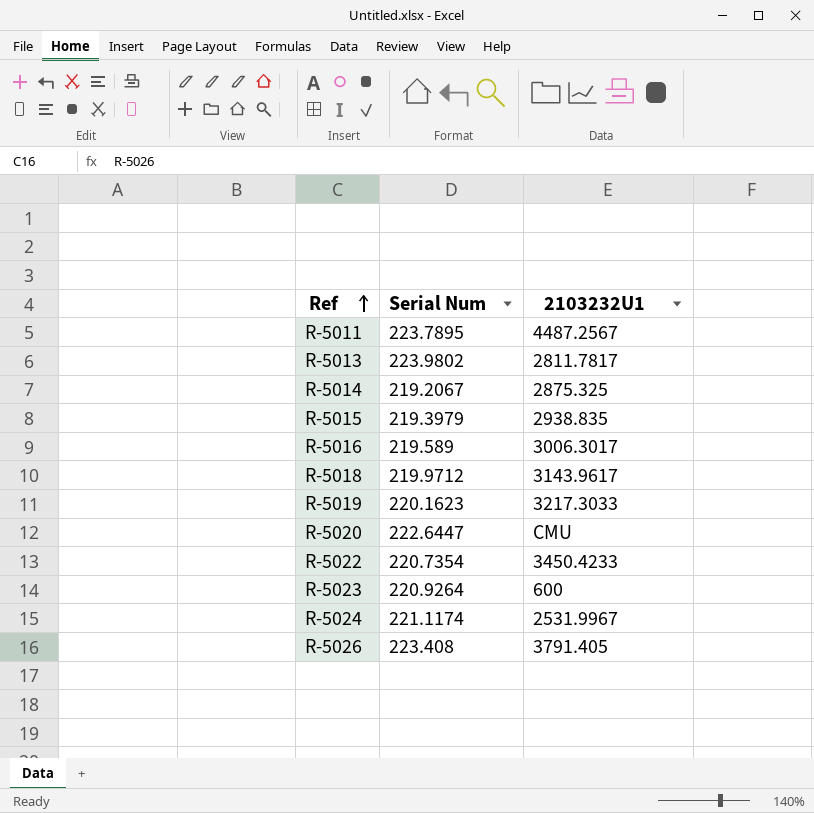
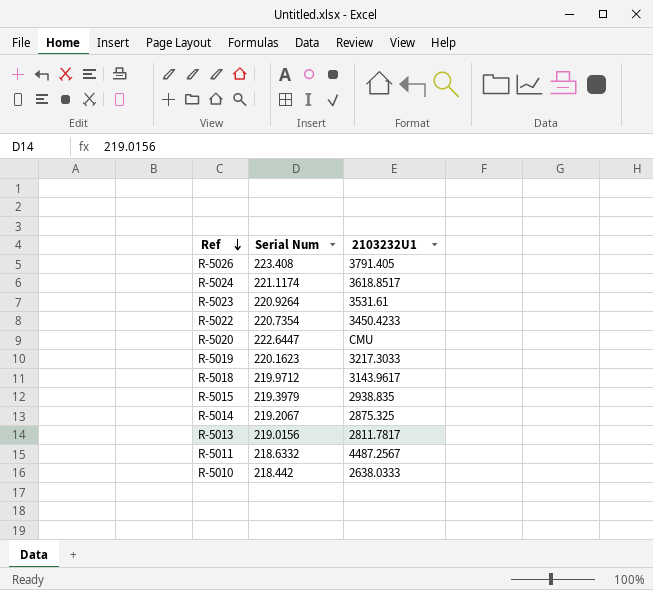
row order: Ref ascending -> Ref descending
row R-5016: 219.589 | 3006.3017 -> none
R-5024 | 2103232U1: 2531.9967 -> 3618.8517
R-5023 | 2103232U1: 600 -> 3531.61
R-5013 | Serial Num: 223.9802 -> 219.0156
R-5011 | Serial Num: 223.7895 -> 218.6332
row R-5010: none -> 218.442 | 2638.0333

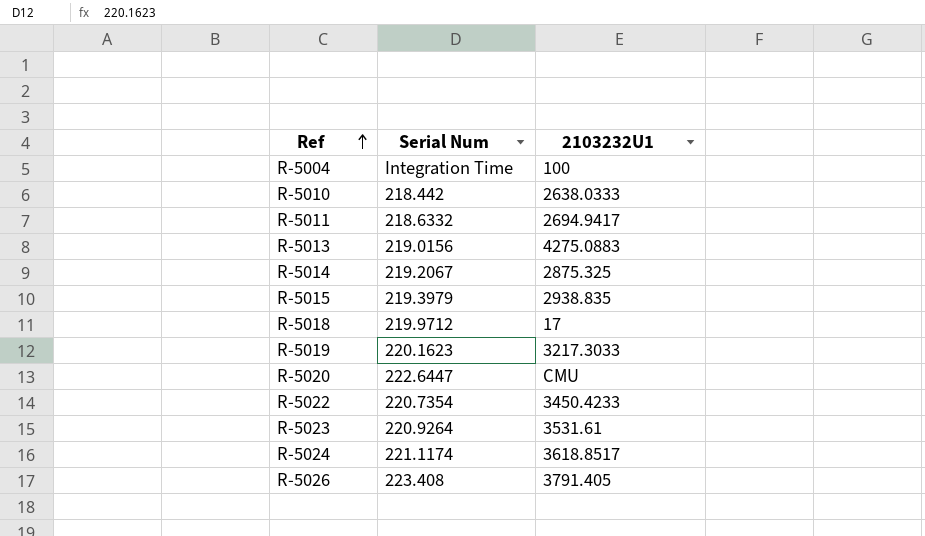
row order: Ref descending -> Ref ascending
row R-5004: none -> Integration Time | 100
R-5011 | 2103232U1: 4487.2567 -> 2694.9417
R-5013 | 2103232U1: 2811.7817 -> 4275.0883
R-5018 | 2103232U1: 3143.9617 -> 17

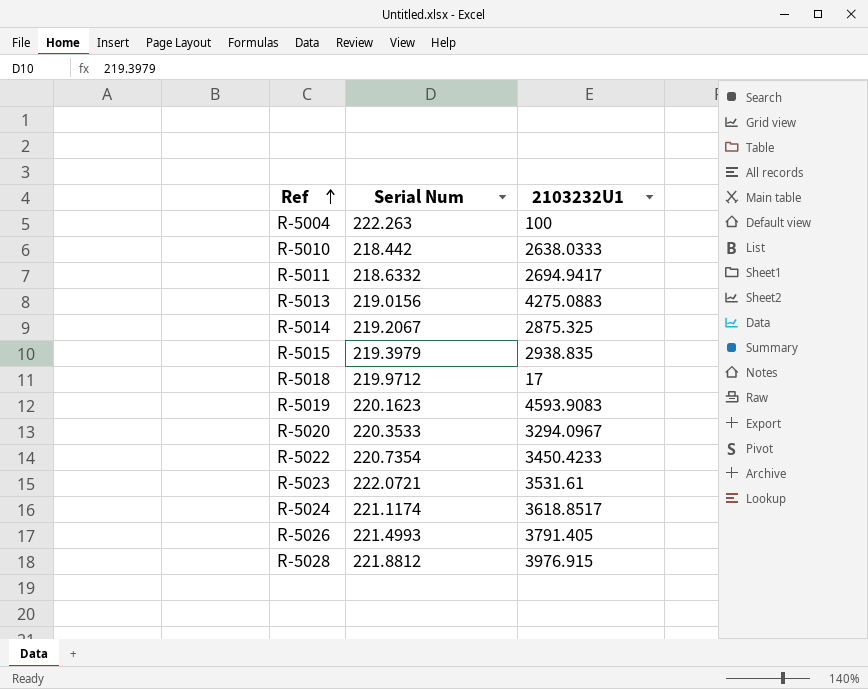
R-5004 | Serial Num: Integration Time -> 222.263
R-5019 | 2103232U1: 3217.3033 -> 4593.9083
R-5020 | Serial Num: 222.6447 -> 220.3533
R-5020 | 2103232U1: CMU -> 3294.0967
R-5023 | Serial Num: 220.9264 -> 222.0721
R-5026 | Serial Num: 223.408 -> 221.4993
row R-5028: none -> 221.8812 | 3976.915

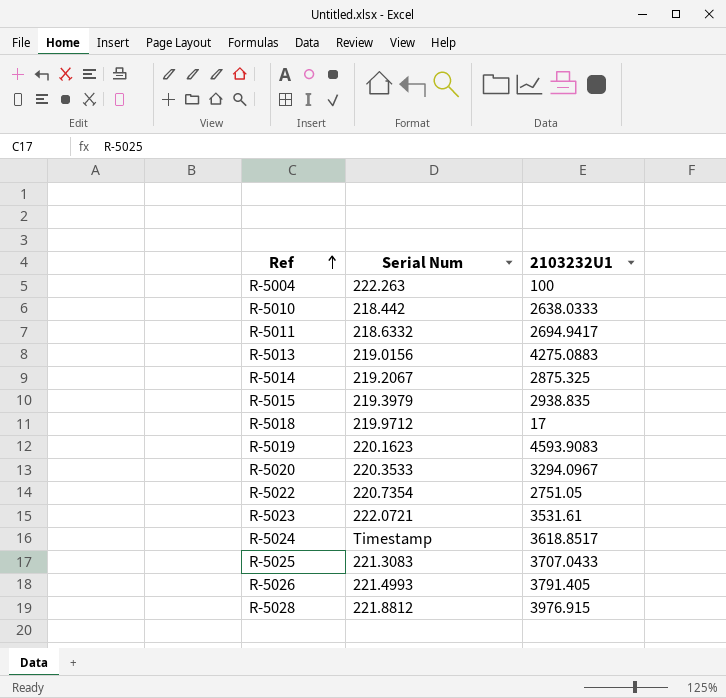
R-5022 | 2103232U1: 3450.4233 -> 2751.05
R-5024 | Serial Num: 221.1174 -> Timestamp
row R-5025: none -> 221.3083 | 3707.0433

